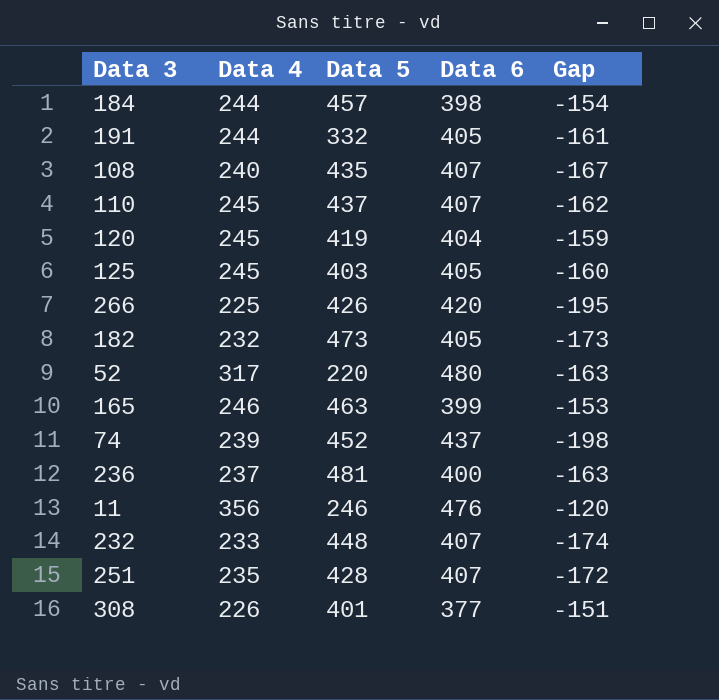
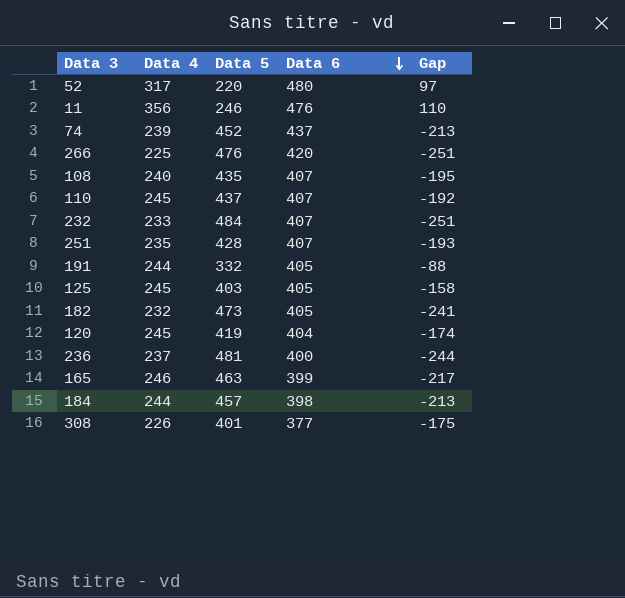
row order: none -> Data 6 descending
column Gap | formula: [Data 4] - [Data 6] -> [Data 4] - [Data 5]
266 | Data 5: 426 -> 476
232 | Data 5: 448 -> 484

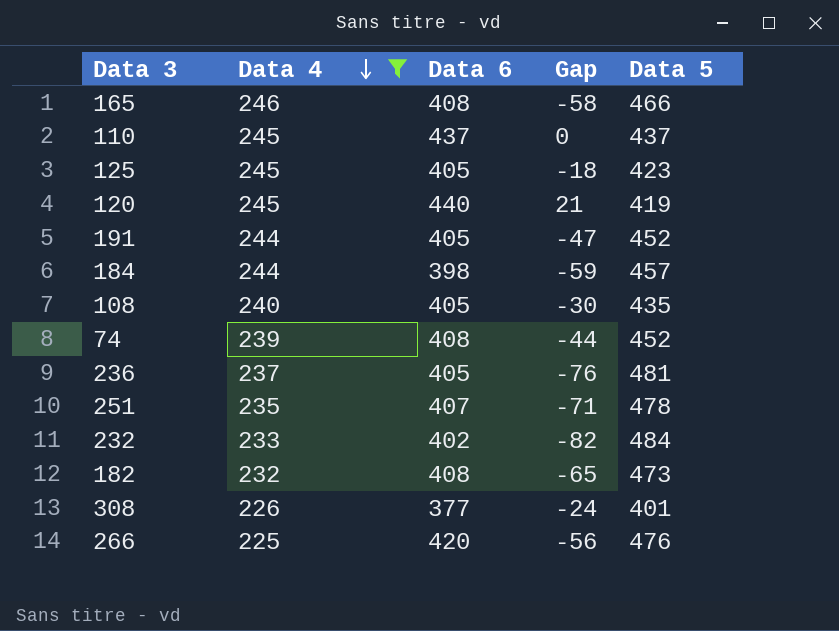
filter: none -> Data 4 <= 246
row order: Data 6 descending -> Data 4 descending
column Gap | formula: [Data 4] - [Data 5] -> [Data 6] - [Data 5]
column Data 5 | position: 3 -> 5
165 | Data 6: 399 -> 408
165 | Data 5: 463 -> 466
110 | Data 6: 407 -> 437
125 | Data 5: 403 -> 423
120 | Data 6: 404 -> 440
191 | Data 5: 332 -> 452
108 | Data 6: 407 -> 405
74 | Data 6: 437 -> 408
236 | Data 6: 400 -> 405
251 | Data 5: 428 -> 478
232 | Data 6: 407 -> 402
182 | Data 6: 405 -> 408

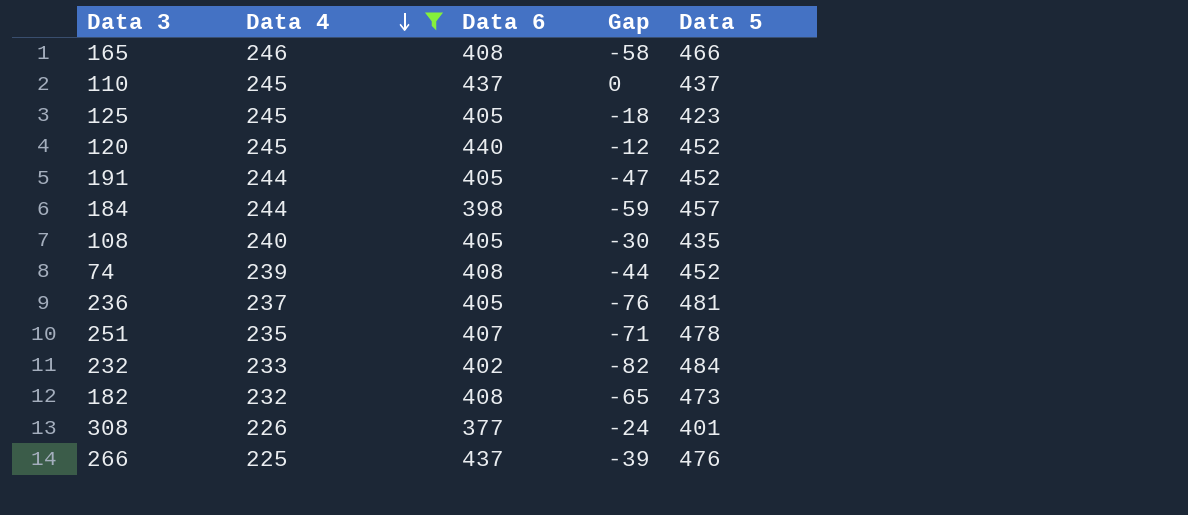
120 | Gap: 21 -> -12
120 | Data 5: 419 -> 452
266 | Data 6: 420 -> 437
266 | Gap: -56 -> -39

